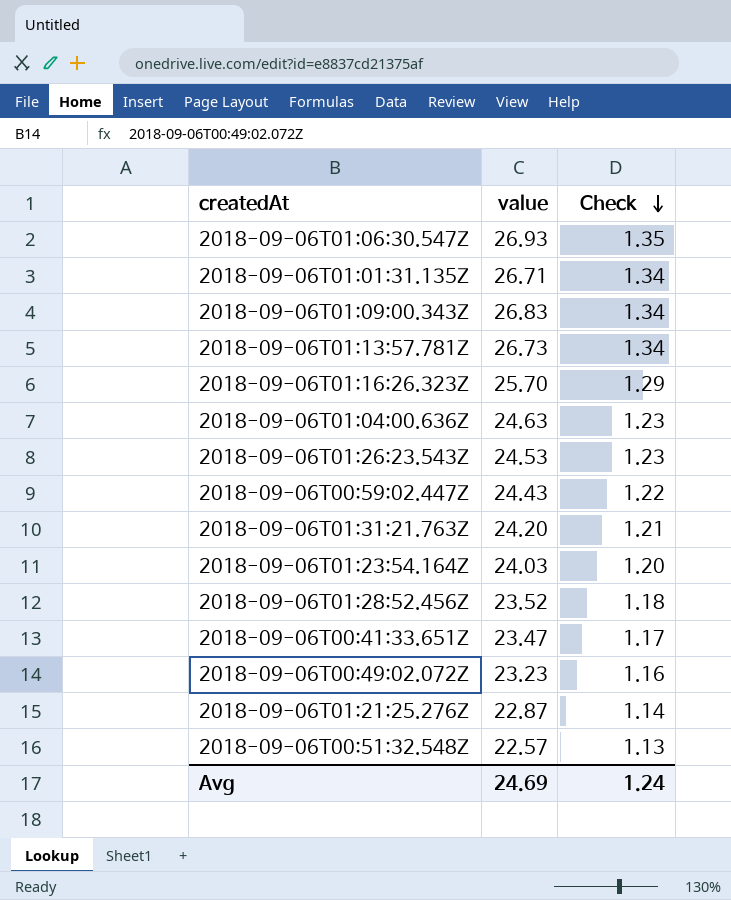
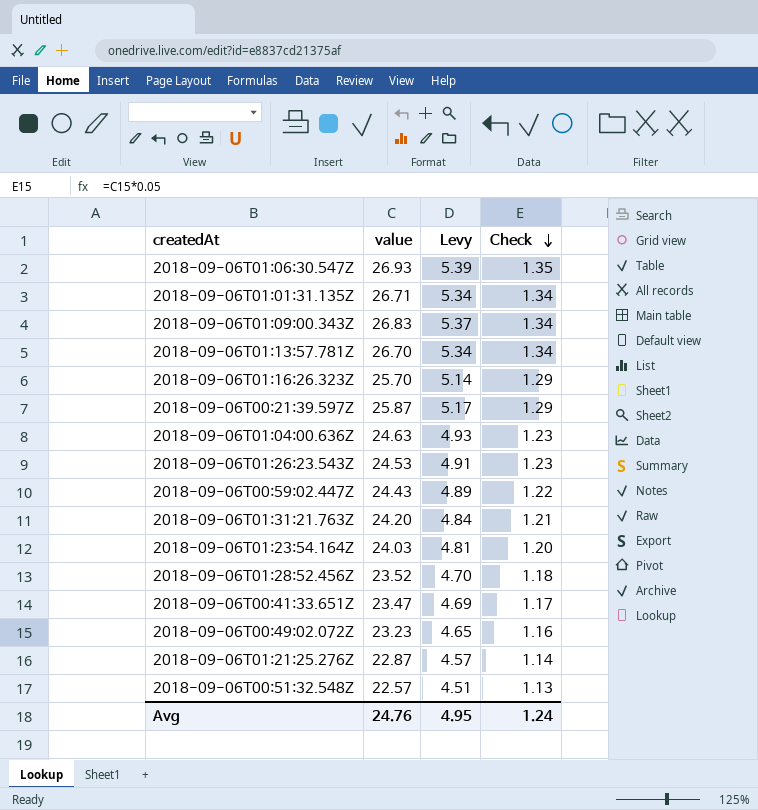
column Levy | formula: none -> [value] * 0.2
2018-09-06T01:13:57.781Z | value: 26.73 -> 26.70
row 2018-09-06T00:21:39.597Z: none -> 25.87 | 5.17 | 1.29
Avg | value: 24.69 -> 24.76

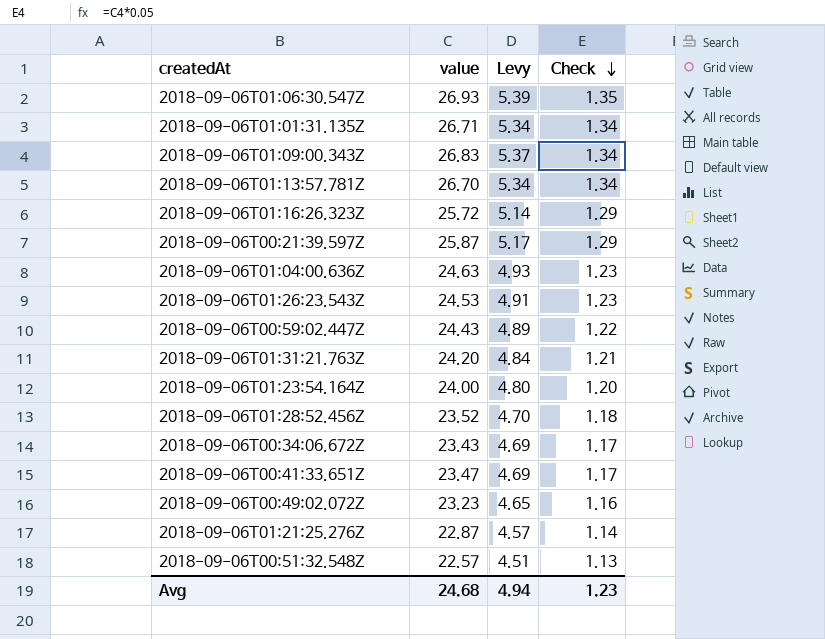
2018-09-06T01:16:26.323Z | value: 25.70 -> 25.72
2018-09-06T01:23:54.164Z | value: 24.03 -> 24.00
2018-09-06T01:23:54.164Z | Levy: 4.81 -> 4.80
row 2018-09-06T00:34:06.672Z: none -> 23.43 | 4.69 | 1.17
Avg | value: 24.76 -> 24.68
Avg | Levy: 4.95 -> 4.94
Avg | Check: 1.24 -> 1.23

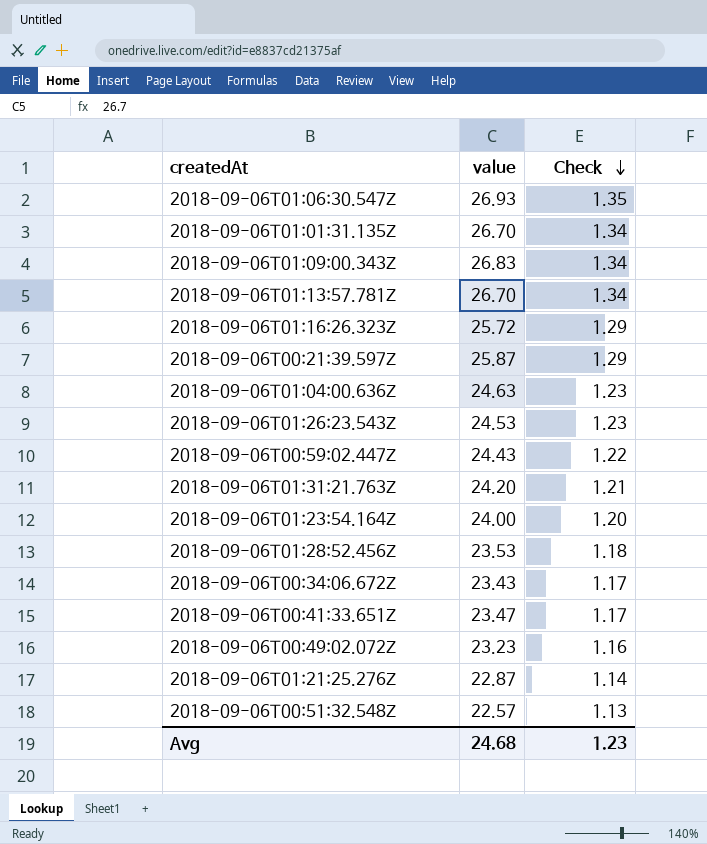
column Levy | formula: [value] * 0.2 -> none
2018-09-06T01:01:31.135Z | value: 26.71 -> 26.70
2018-09-06T01:28:52.456Z | value: 23.52 -> 23.53

